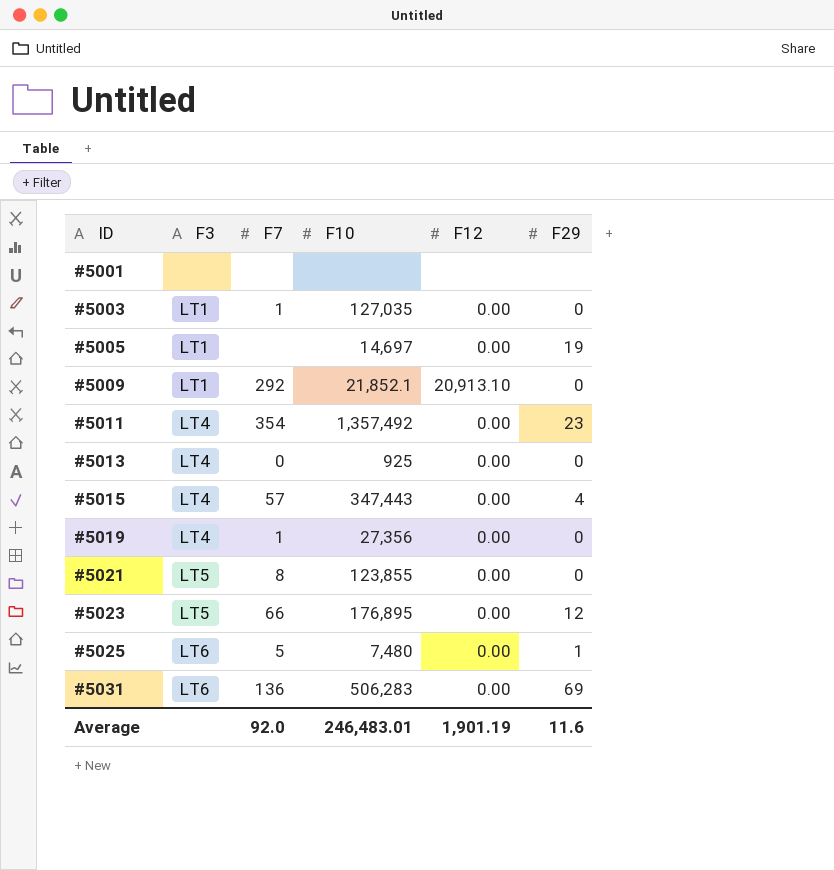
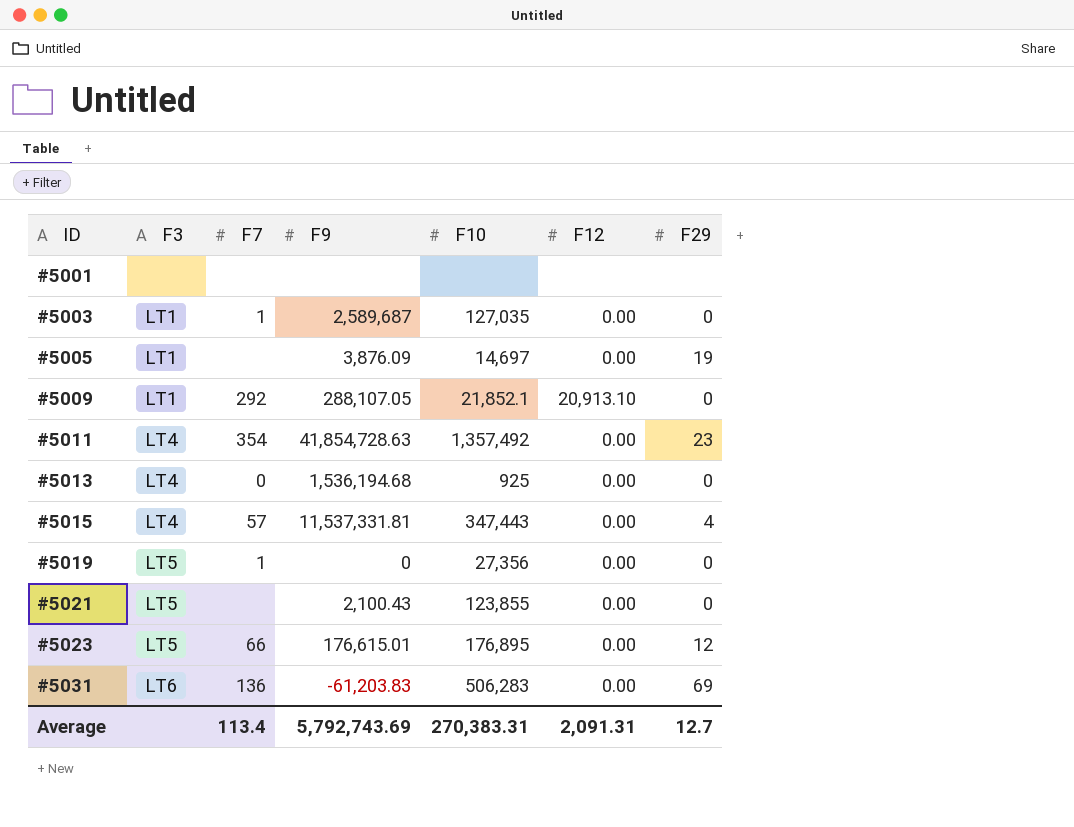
column F9 | position: none -> 4
row #5025: LT6 | 5 | 7,480 | 0.00 | 1 -> none
#5019 | F3: LT4 -> LT5
#5021 | F7: 8 -> none
Average | F7: 92.0 -> 113.4
Average | F10: 246,483.01 -> 270,383.31
Average | F12: 1,901.19 -> 2,091.31
Average | F29: 11.6 -> 12.7

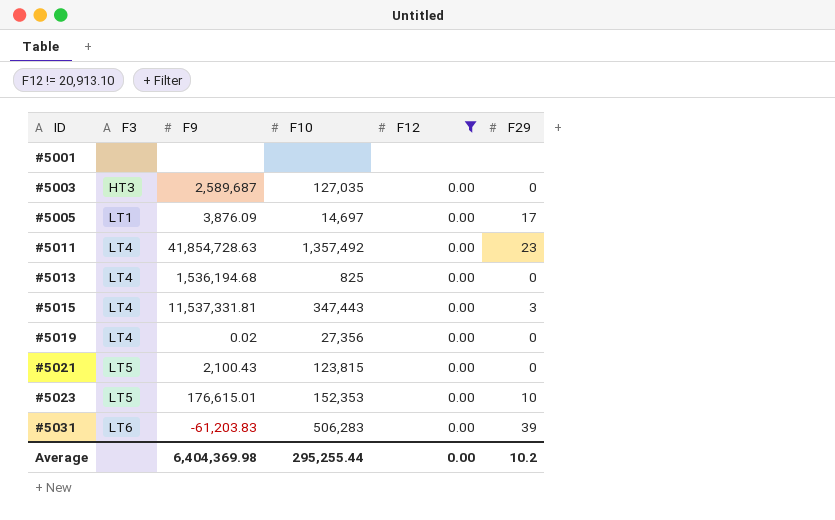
filter: none -> F12 != 20,913.10
column F7 | position: 3 -> none
#5003 | F3: LT1 -> HT3
#5005 | F29: 19 -> 17
#5013 | F10: 925 -> 825
#5015 | F29: 4 -> 3
#5019 | F3: LT5 -> LT4
#5019 | F9: 0 -> 0.02
#5021 | F10: 123,855 -> 123,815
#5023 | F10: 176,895 -> 152,353
#5023 | F29: 12 -> 10
#5031 | F29: 69 -> 39
Average | F9: 5,792,743.69 -> 6,404,369.98
Average | F10: 270,383.31 -> 295,255.44
Average | F12: 2,091.31 -> 0.00
Average | F29: 12.7 -> 10.2

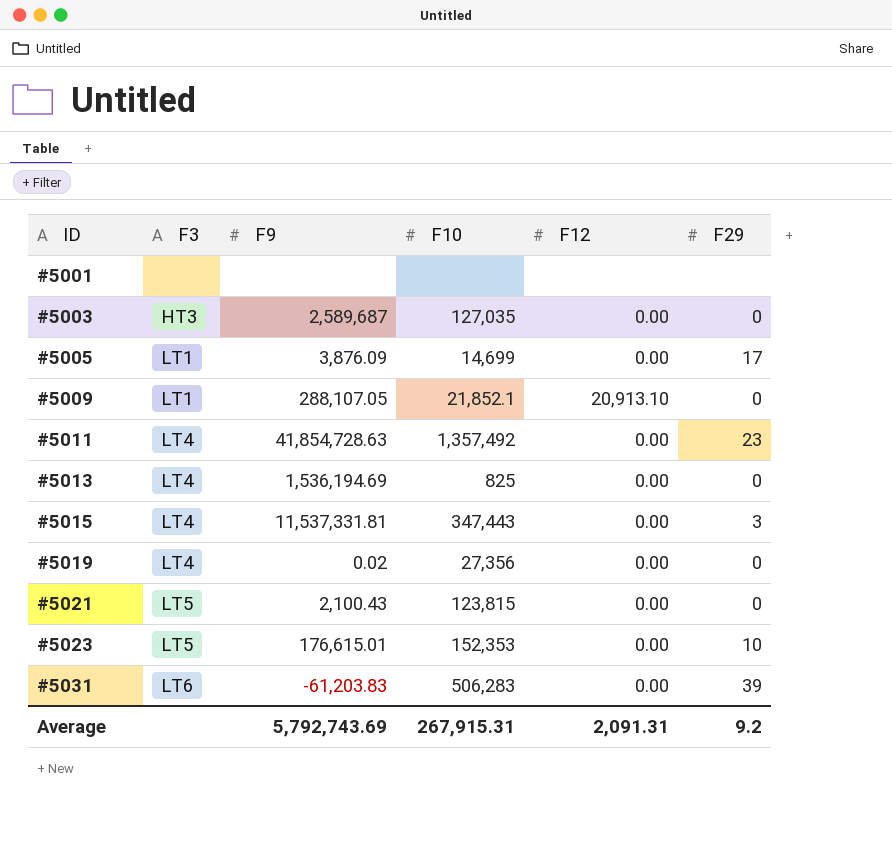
filter: F12 != 20,913.10 -> none
#5005 | F10: 14,697 -> 14,699
#5013 | F9: 1,536,194.68 -> 1,536,194.69
Average | F9: 6,404,369.98 -> 5,792,743.69
Average | F10: 295,255.44 -> 267,915.31
Average | F12: 0.00 -> 2,091.31
Average | F29: 10.2 -> 9.2

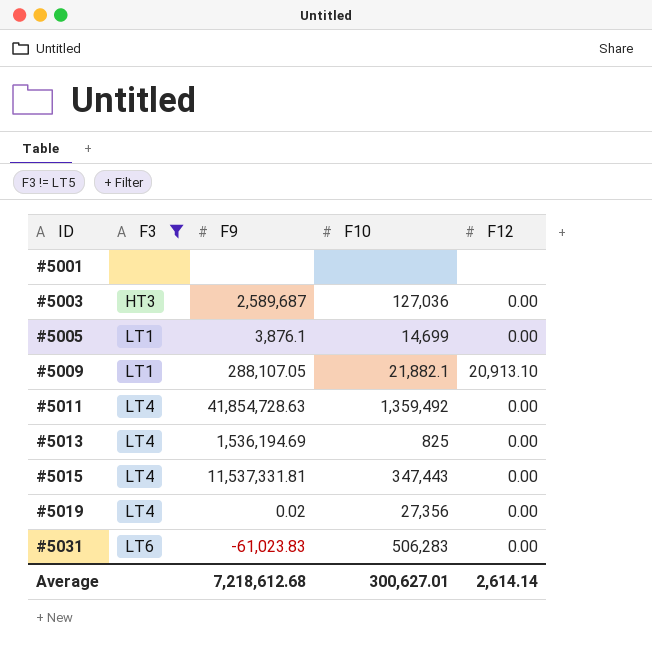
filter: none -> F3 != LT5
column F29 | position: 6 -> none
#5003 | F10: 127,035 -> 127,036
#5005 | F9: 3,876.09 -> 3,876.1
#5009 | F10: 21,852.1 -> 21,882.1
#5011 | F10: 1,357,492 -> 1,359,492
#5031 | F9: -61,203.83 -> -61,023.83
Average | F9: 5,792,743.69 -> 7,218,612.68
Average | F10: 267,915.31 -> 300,627.01
Average | F12: 2,091.31 -> 2,614.14

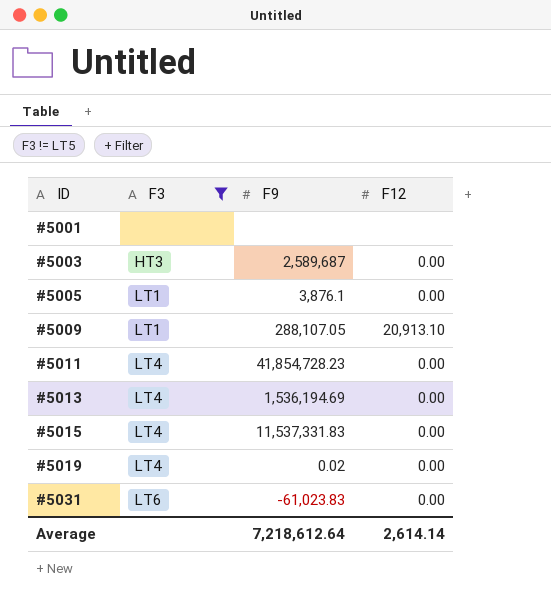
column F10 | position: 4 -> none
#5011 | F9: 41,854,728.63 -> 41,854,728.23
#5015 | F9: 11,537,331.81 -> 11,537,331.83
Average | F9: 7,218,612.68 -> 7,218,612.64

